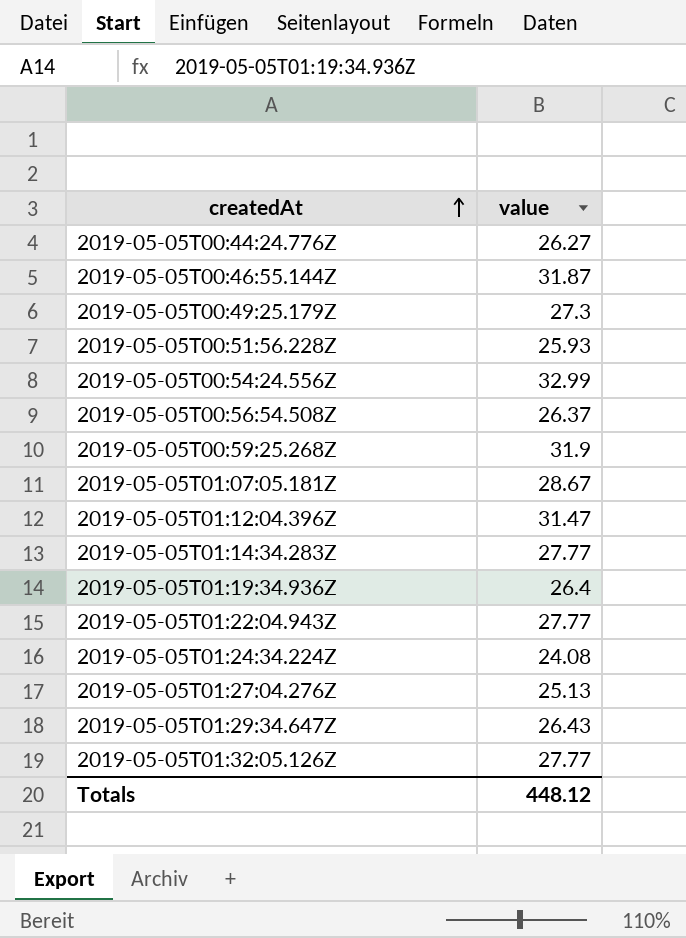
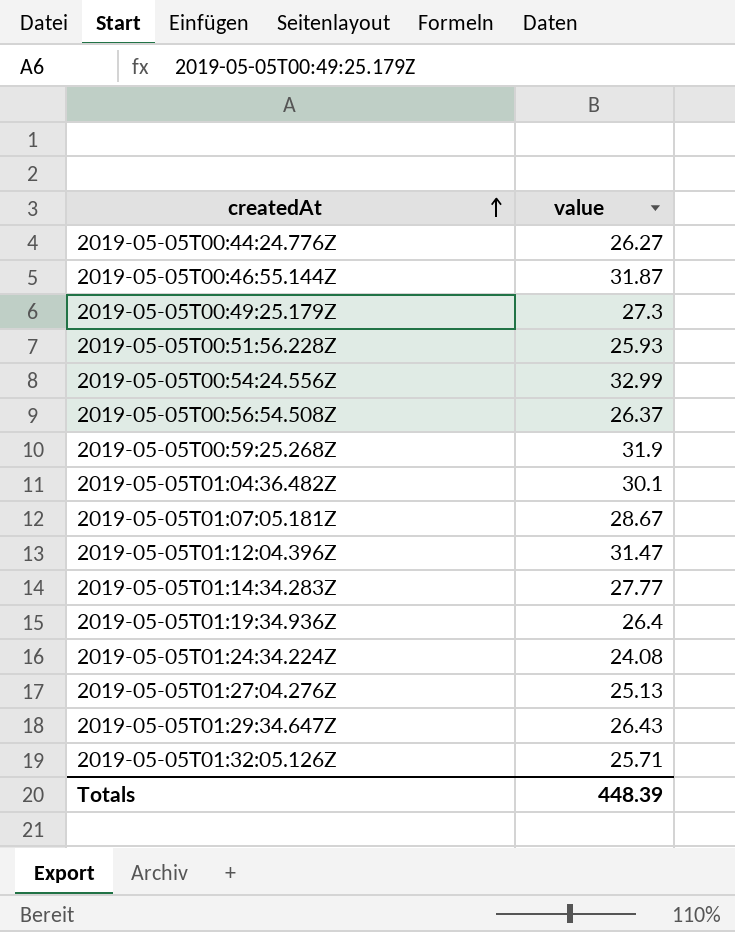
row 2019-05-05T01:22:04.943Z: 27.77 -> none
row 2019-05-05T01:04:36.482Z: none -> 30.1
2019-05-05T01:32:05.126Z | value: 27.77 -> 25.71
Totals | value: 448.12 -> 448.39

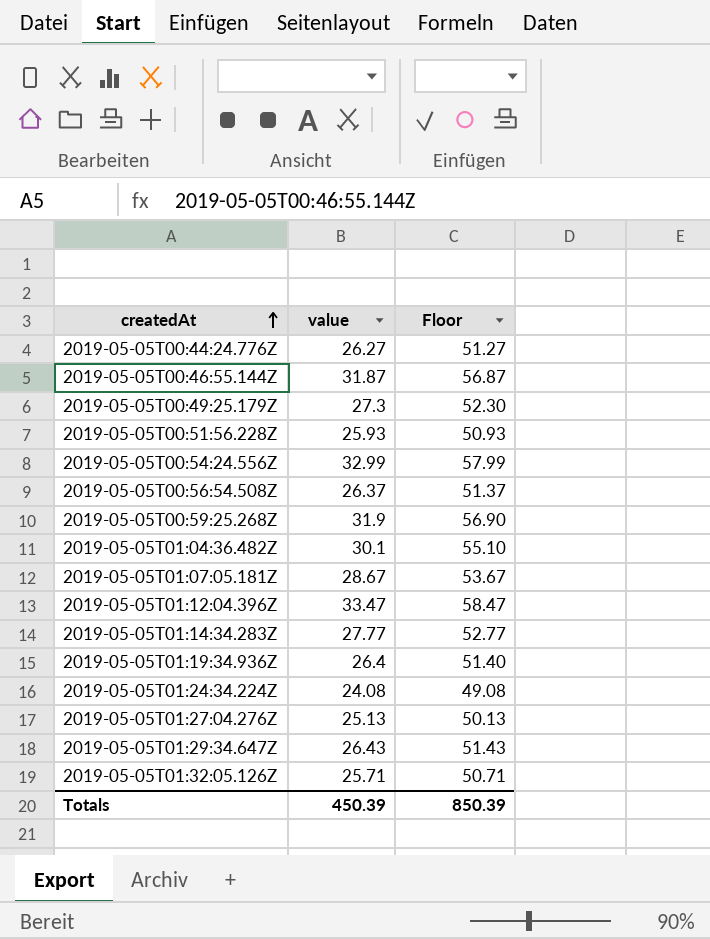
column Floor | formula: none -> [value] + 25
2019-05-05T01:12:04.396Z | value: 31.47 -> 33.47
Totals | value: 448.39 -> 450.39

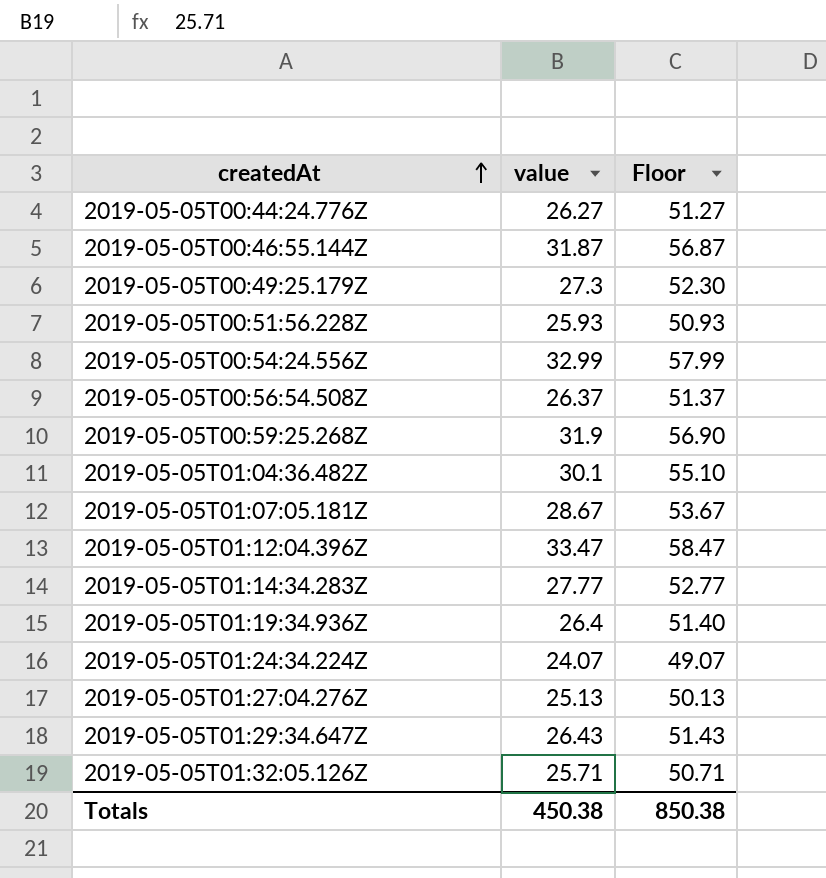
2019-05-05T01:24:34.224Z | value: 24.08 -> 24.07
2019-05-05T01:24:34.224Z | Floor: 49.08 -> 49.07
Totals | value: 450.39 -> 450.38
Totals | Floor: 850.39 -> 850.38

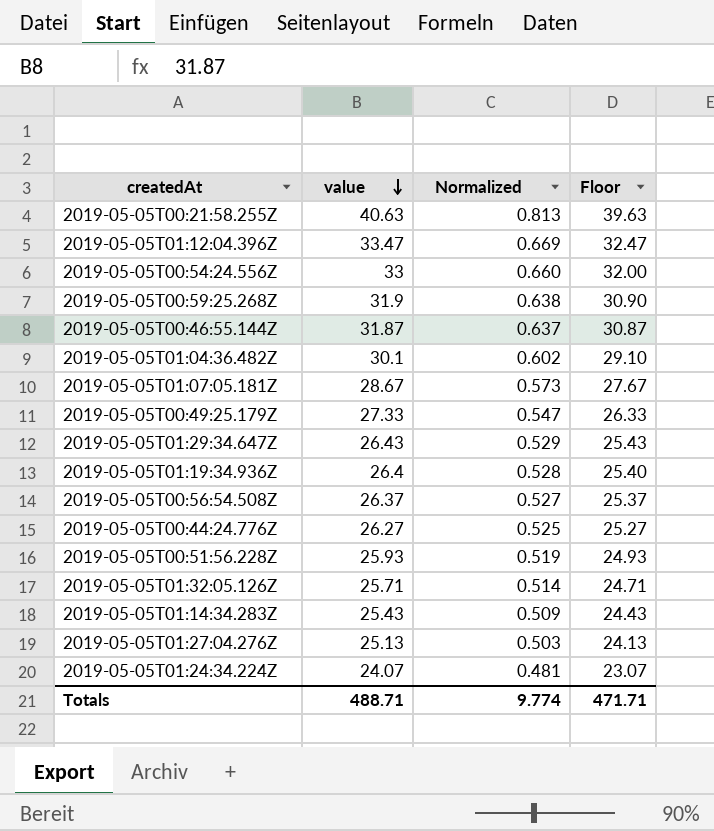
row order: createdAt ascending -> value descending
column Normalized | formula: none -> [value] * 0.02
column Floor | formula: [value] + 25 -> [value] - 1
row 2019-05-05T00:21:58.255Z: none -> 40.63 | 0.813 | 39.63
2019-05-05T00:54:24.556Z | value: 32.99 -> 33
2019-05-05T00:49:25.179Z | value: 27.3 -> 27.33
2019-05-05T01:14:34.283Z | value: 27.77 -> 25.43
Totals | value: 450.38 -> 488.71
Totals | Floor: 850.38 -> 471.71

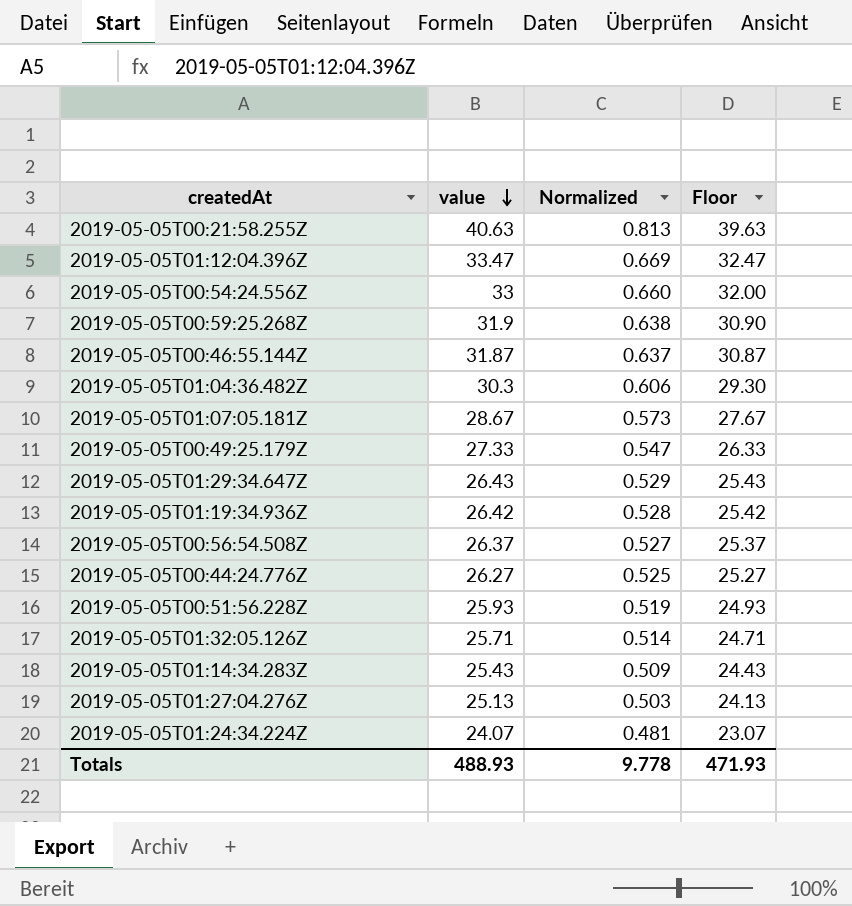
2019-05-05T01:04:36.482Z | value: 30.1 -> 30.3
2019-05-05T01:04:36.482Z | Normalized: 0.602 -> 0.606
2019-05-05T01:04:36.482Z | Floor: 29.10 -> 29.30
2019-05-05T01:19:34.936Z | value: 26.4 -> 26.42
2019-05-05T01:19:34.936Z | Floor: 25.40 -> 25.42
Totals | value: 488.71 -> 488.93
Totals | Normalized: 9.774 -> 9.778
Totals | Floor: 471.71 -> 471.93

